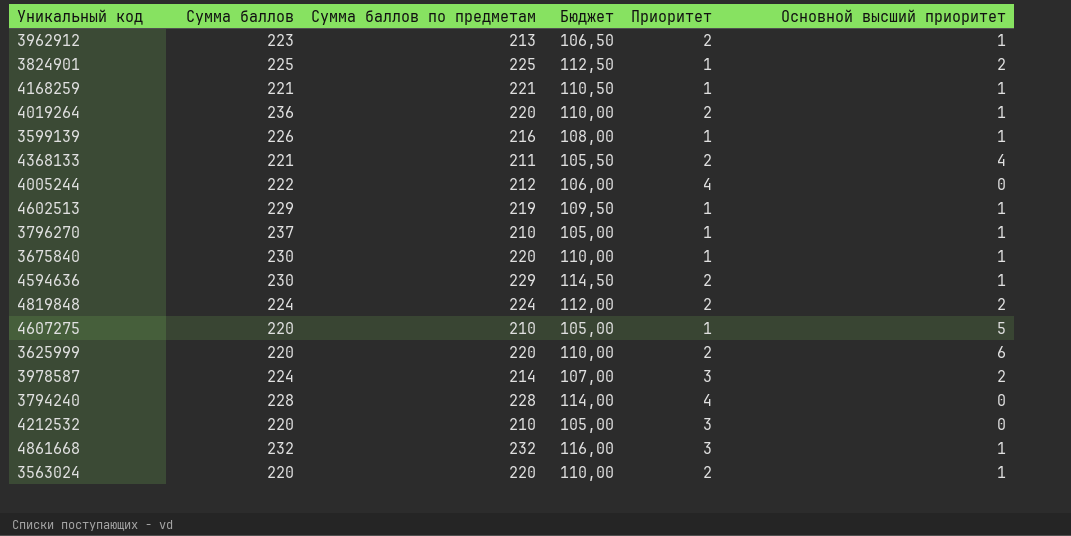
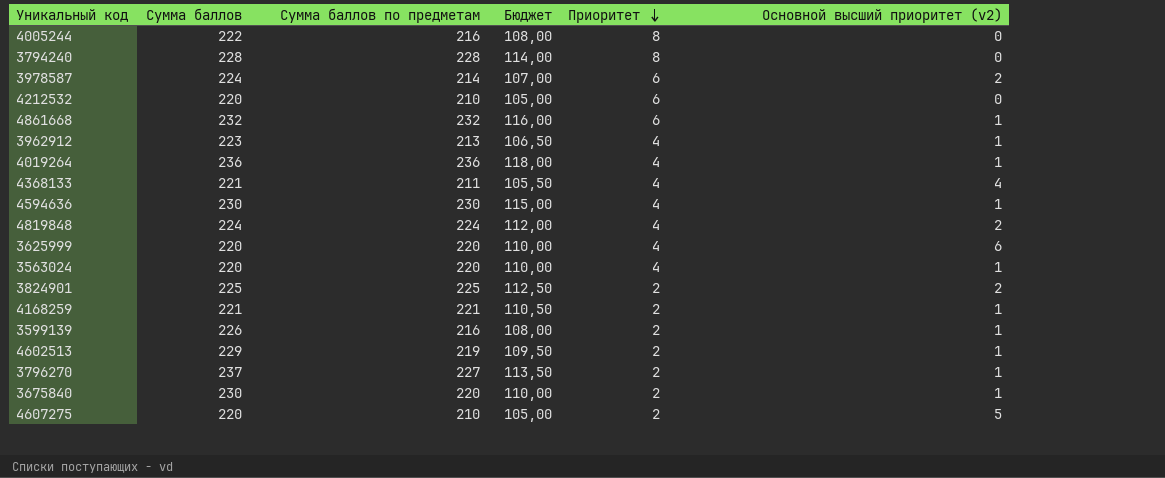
row order: none -> Приоритет descending
column name: Основной высший приоритет -> Основной высший приоритет (v2)
4005244 | Сумма баллов по предметам: 212 -> 216
4005244 | Бюджет: 106,00 -> 108,00
4005244 | Приоритет: 4 -> 8
3794240 | Приоритет: 4 -> 8
3978587 | Приоритет: 3 -> 6
4212532 | Приоритет: 3 -> 6
4861668 | Приоритет: 3 -> 6
3962912 | Приоритет: 2 -> 4
4019264 | Сумма баллов по предметам: 220 -> 236
4019264 | Бюджет: 110,00 -> 118,00
4019264 | Приоритет: 2 -> 4
4368133 | Приоритет: 2 -> 4
4594636 | Сумма баллов по предметам: 229 -> 230
4594636 | Бюджет: 114,50 -> 115,00
4594636 | Приоритет: 2 -> 4
4819848 | Приоритет: 2 -> 4
3625999 | Приоритет: 2 -> 4
3563024 | Приоритет: 2 -> 4
3824901 | Приоритет: 1 -> 2
4168259 | Приоритет: 1 -> 2
3599139 | Приоритет: 1 -> 2
4602513 | Приоритет: 1 -> 2
3796270 | Сумма баллов по предметам: 210 -> 227
3796270 | Бюджет: 105,00 -> 113,50
3796270 | Приоритет: 1 -> 2
3675840 | Приоритет: 1 -> 2
4607275 | Приоритет: 1 -> 2

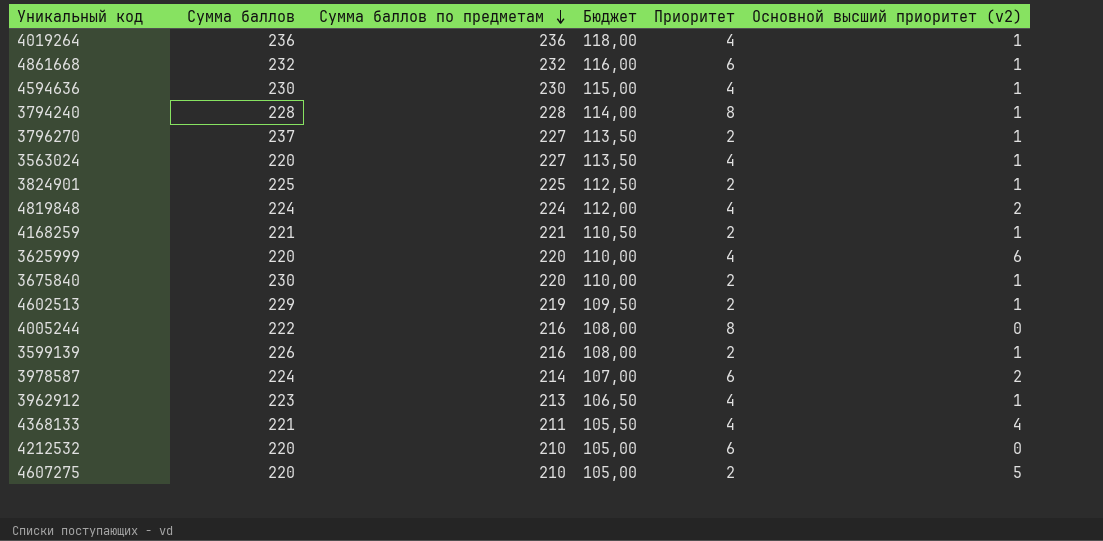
row order: Приоритет descending -> Сумма баллов по предметам descending
3794240 | Основной высший приоритет (v2): 0 -> 1
3563024 | Сумма баллов по предметам: 220 -> 227
3563024 | Бюджет: 110,00 -> 113,50
3824901 | Основной высший приоритет (v2): 2 -> 1

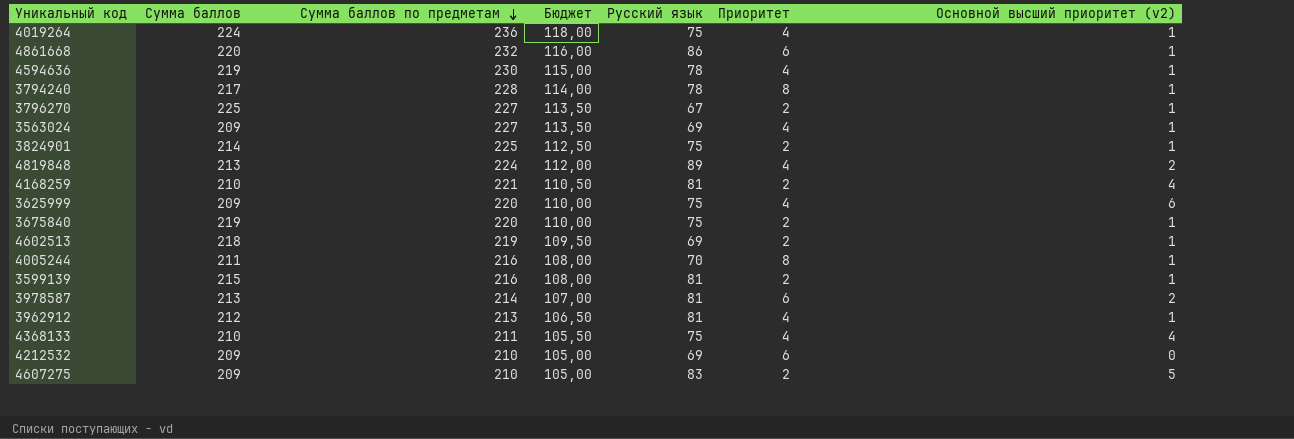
column Русский язык | position: none -> 5
4019264 | Сумма баллов: 236 -> 224
4861668 | Сумма баллов: 232 -> 220
4594636 | Сумма баллов: 230 -> 219
3794240 | Сумма баллов: 228 -> 217
3796270 | Сумма баллов: 237 -> 225
3563024 | Сумма баллов: 220 -> 209
3824901 | Сумма баллов: 225 -> 214
4819848 | Сумма баллов: 224 -> 213
4168259 | Сумма баллов: 221 -> 210
4168259 | Основной высший приоритет (v2): 1 -> 4
3625999 | Сумма баллов: 220 -> 209
3675840 | Сумма баллов: 230 -> 219
4602513 | Сумма баллов: 229 -> 218
4005244 | Сумма баллов: 222 -> 211
4005244 | Основной высший приоритет (v2): 0 -> 1
3599139 | Сумма баллов: 226 -> 215
3978587 | Сумма баллов: 224 -> 213
3962912 | Сумма баллов: 223 -> 212
4368133 | Сумма баллов: 221 -> 210
4212532 | Сумма баллов: 220 -> 209
4607275 | Сумма баллов: 220 -> 209

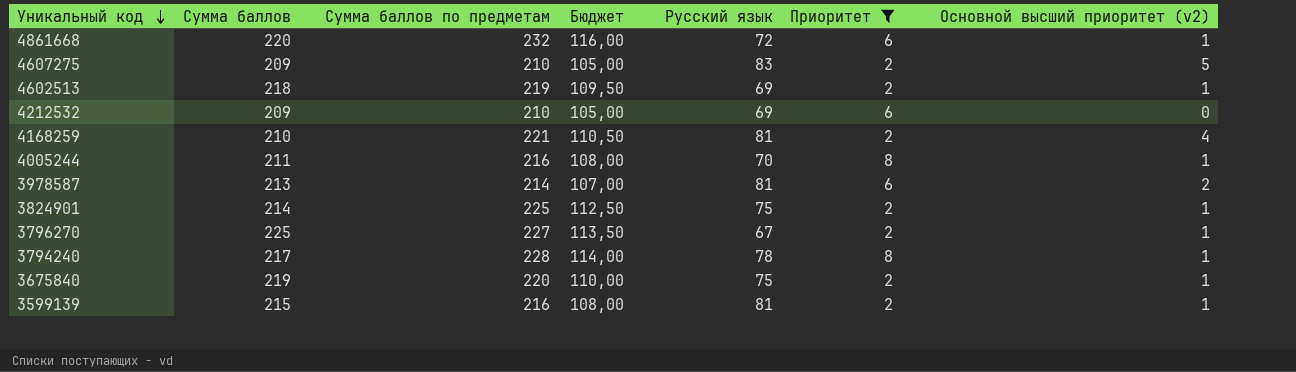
filter: none -> Приоритет != 4
row order: Сумма баллов по предметам descending -> Уникальный код descending
4861668 | Русский язык: 86 -> 72

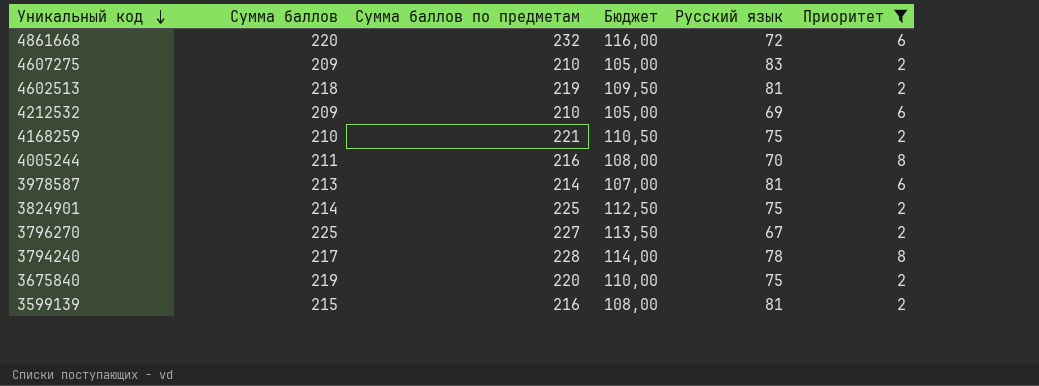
column Основной высший приоритет (v2) | position: 7 -> none
4602513 | Русский язык: 69 -> 81
4168259 | Русский язык: 81 -> 75

